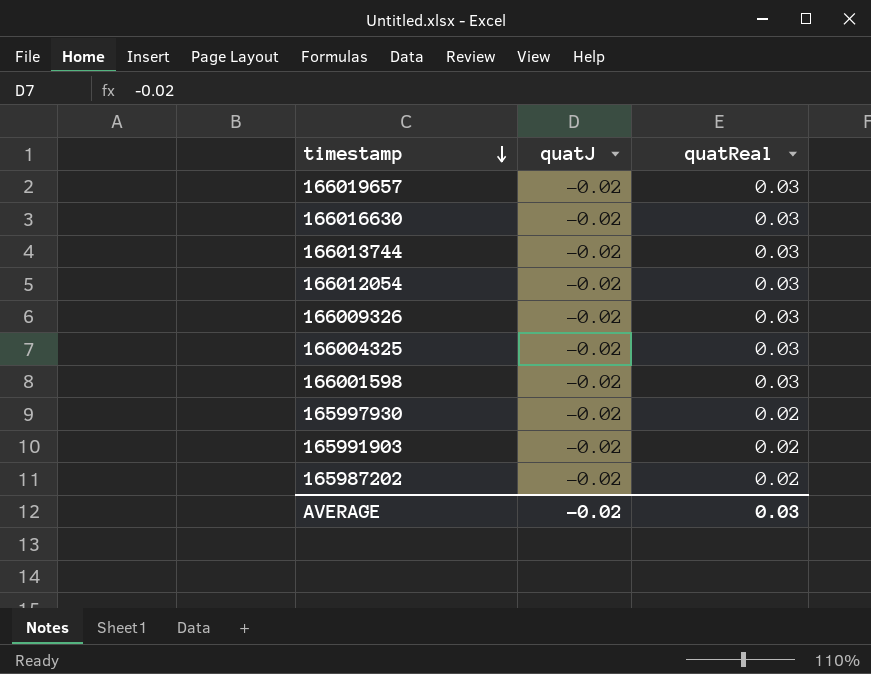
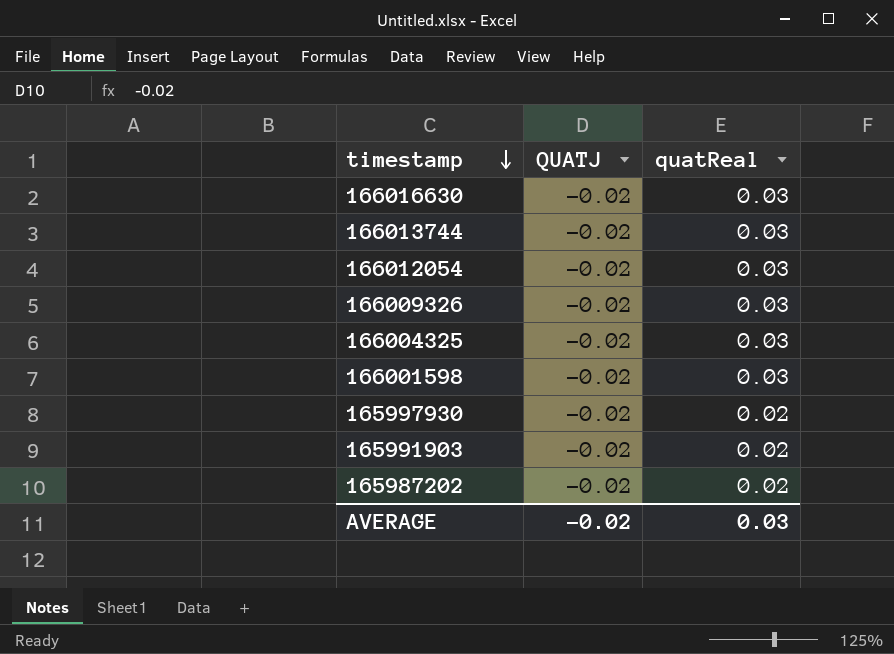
column name: quatJ -> QUATJ
row 166019657: -0.02 | 0.03 -> none

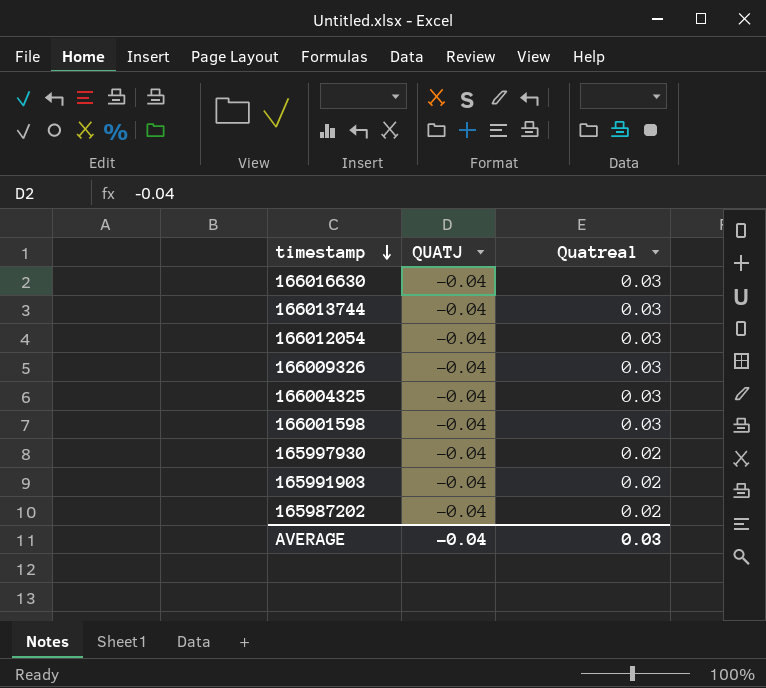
column name: quatReal -> Quatreal
166016630 | QUATJ: -0.02 -> -0.04
166013744 | QUATJ: -0.02 -> -0.04
166012054 | QUATJ: -0.02 -> -0.04
166009326 | QUATJ: -0.02 -> -0.04
166004325 | QUATJ: -0.02 -> -0.04
166001598 | QUATJ: -0.02 -> -0.04
165997930 | QUATJ: -0.02 -> -0.04
165991903 | QUATJ: -0.02 -> -0.04
165987202 | QUATJ: -0.02 -> -0.04
AVERAGE | QUATJ: -0.02 -> -0.04

